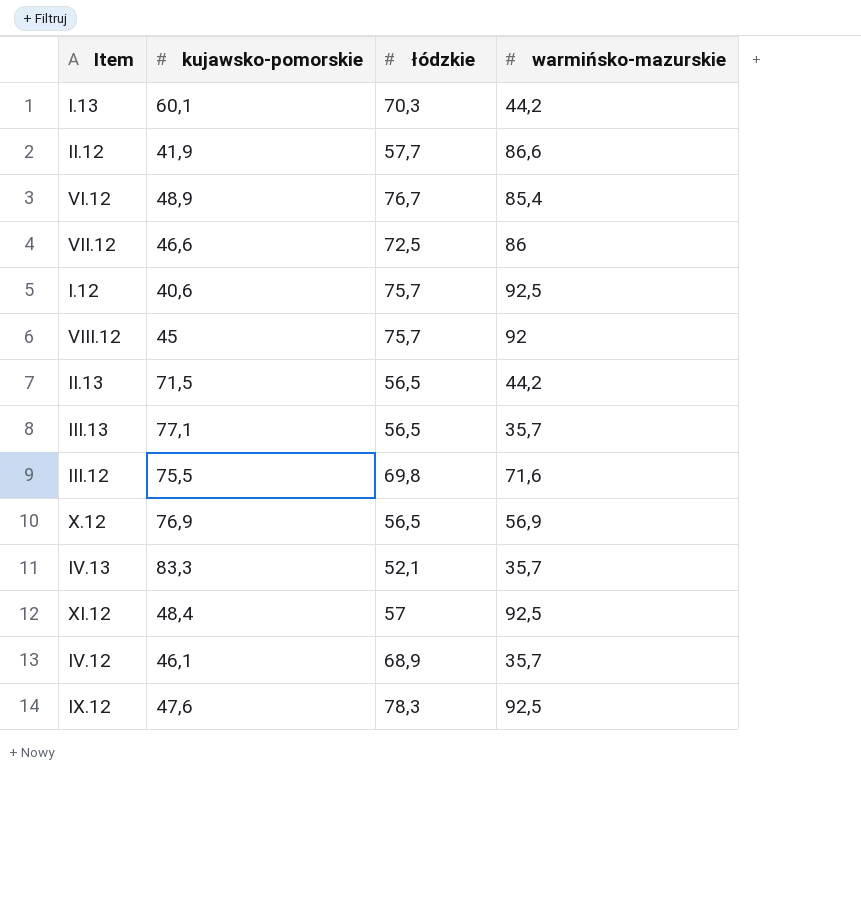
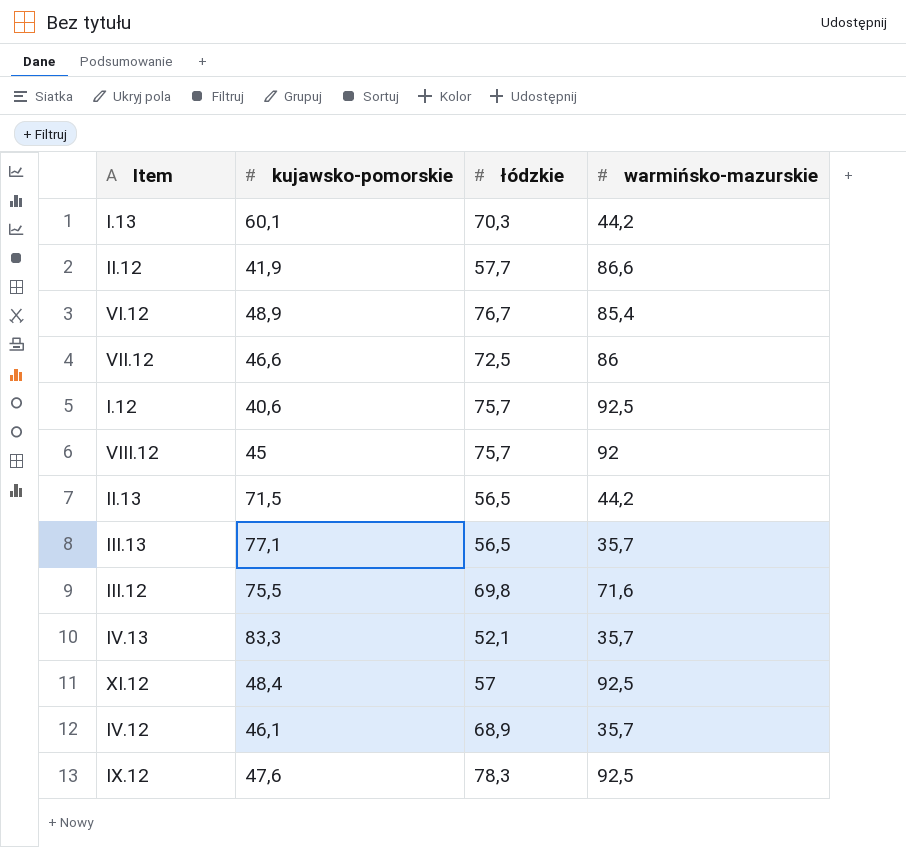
row X.12: 76,9 | 56,5 | 56,9 -> none

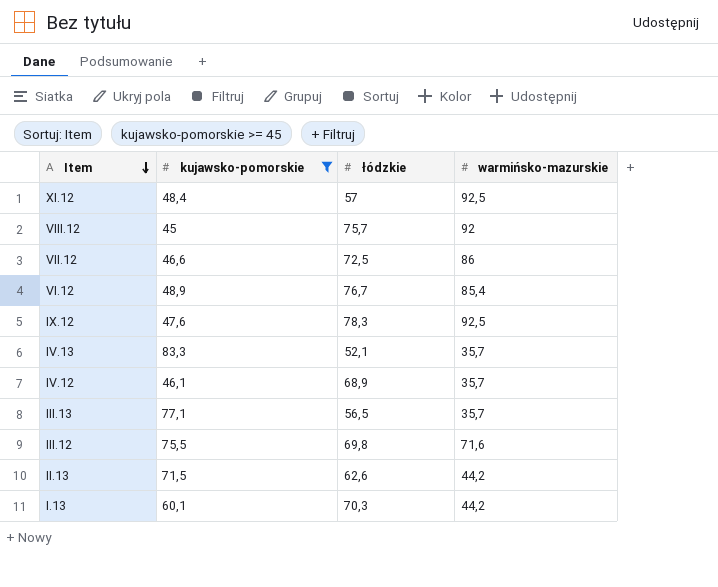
filter: none -> kujawsko-pomorskie >= 45
row order: none -> Item descending
II.13 | łódzkie: 56,5 -> 62,6

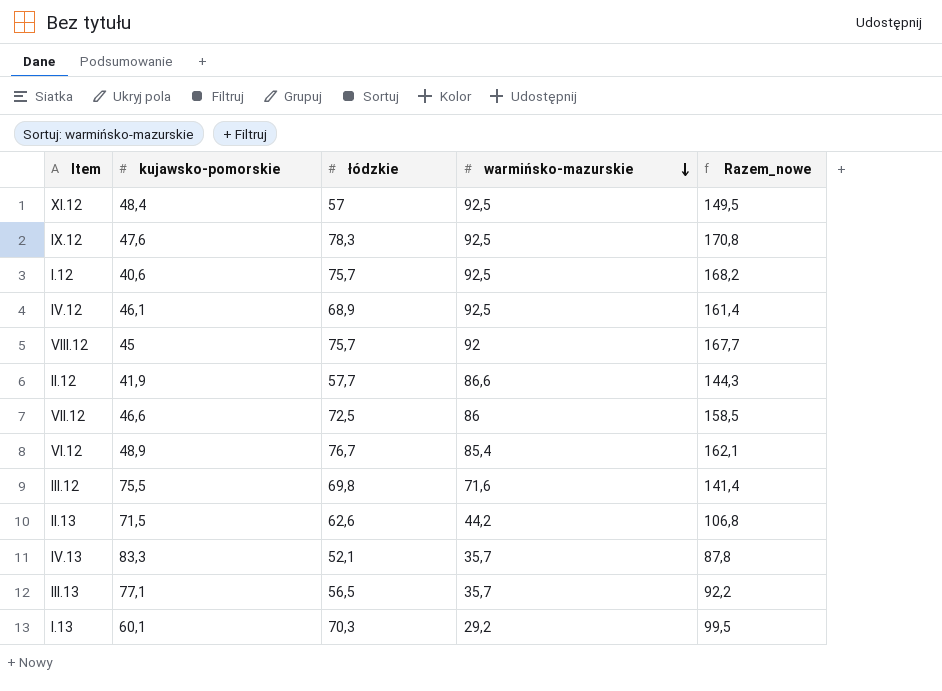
filter: kujawsko-pomorskie >= 45 -> none
row order: Item descending -> warmińsko-mazurskie descending
column Razem_nowe | formula: none -> [łódzkie] + [warmińsko-mazurskie]
IV.12 | warmińsko-mazurskie: 35,7 -> 92,5
I.13 | warmińsko-mazurskie: 44,2 -> 29,2

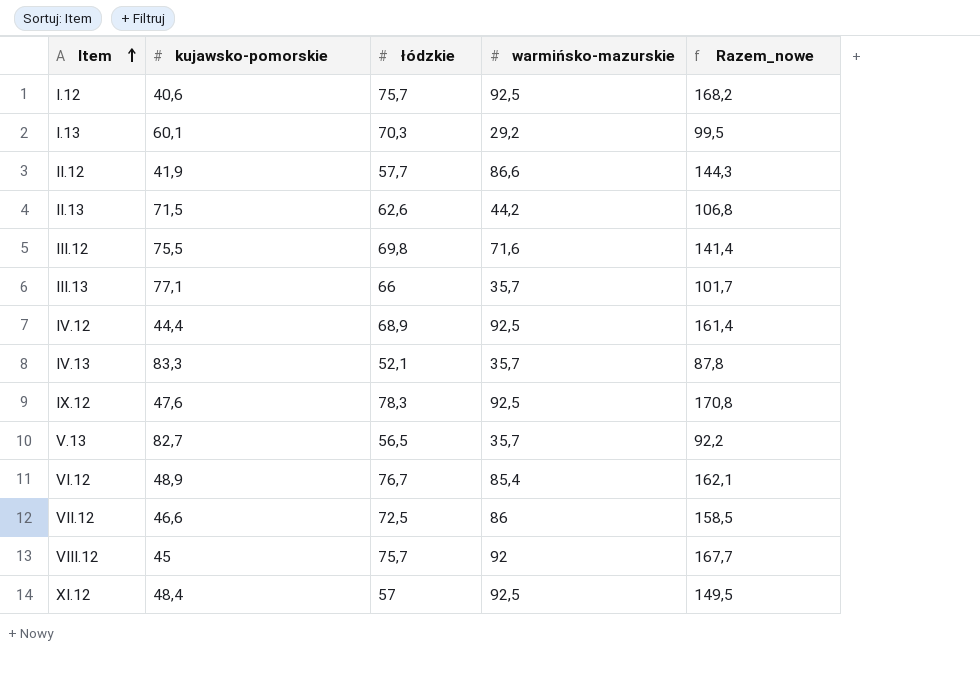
row order: warmińsko-mazurskie descending -> Item ascending
III.13 | łódzkie: 56,5 -> 66
III.13 | Razem_nowe: 92,2 -> 101,7
IV.12 | kujawsko-pomorskie: 46,1 -> 44,4
row V.13: none -> 82,7 | 56,5 | 35,7 | 92,2

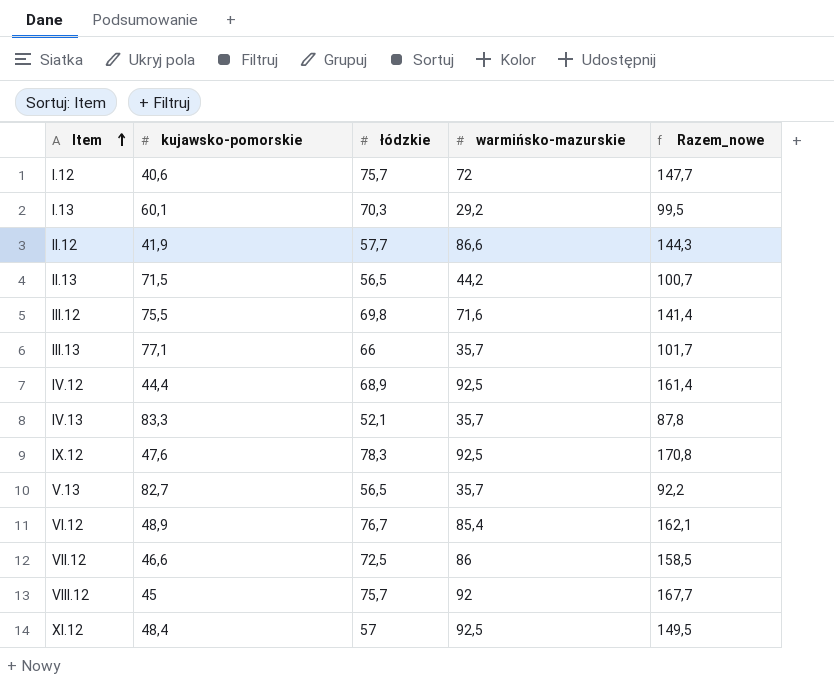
I.12 | warmińsko-mazurskie: 92,5 -> 72
I.12 | Razem_nowe: 168,2 -> 147,7
II.13 | łódzkie: 62,6 -> 56,5
II.13 | Razem_nowe: 106,8 -> 100,7

